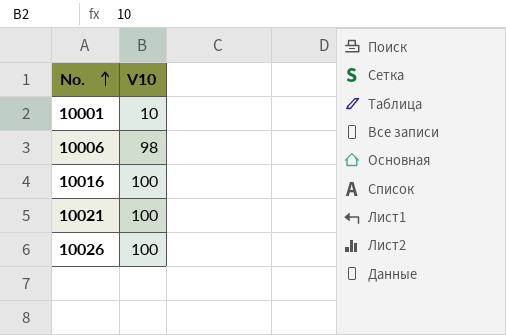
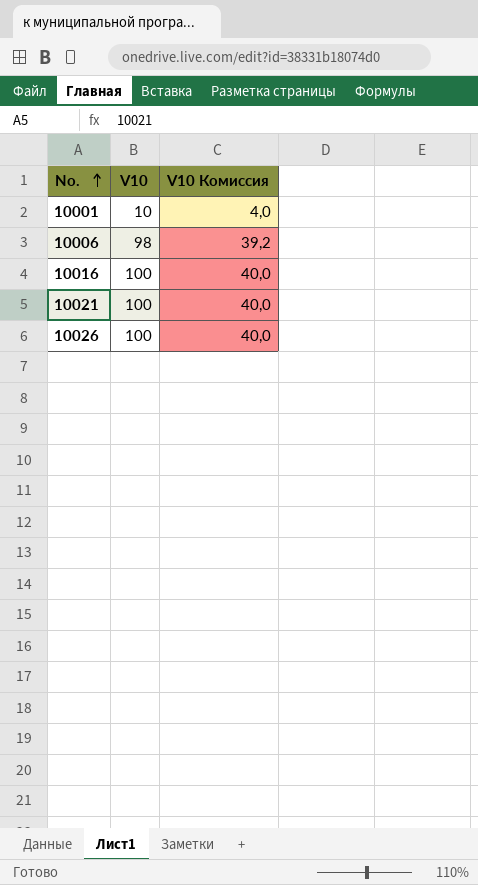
column V10 Комиссия | formula: none -> [V10] * 0,4

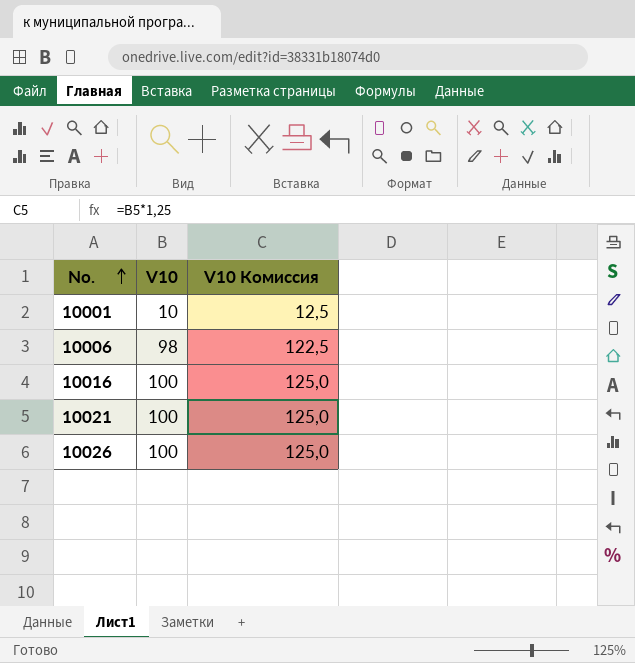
column V10 Комиссия | formula: [V10] * 0,4 -> [V10] * 1,25

